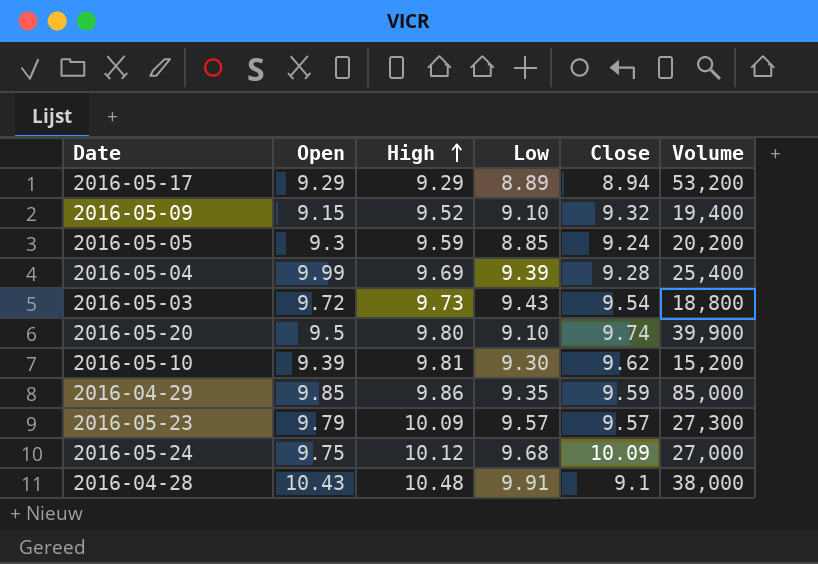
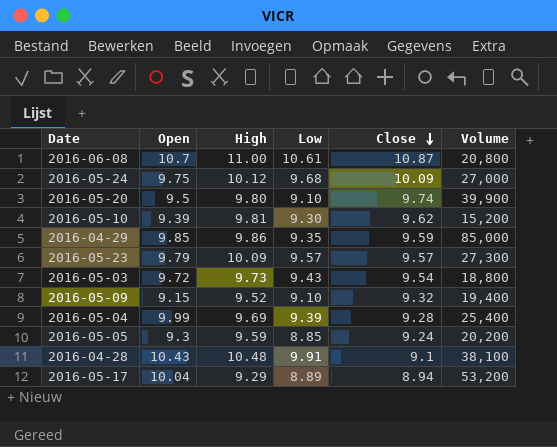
row order: High ascending -> Close descending
row 2016-06-08: none -> 10.7 | 11.00 | 10.61 | 10.87 | 20,800
2016-04-28 | Volume: 38,000 -> 38,100
2016-05-17 | Open: 9.29 -> 10.04

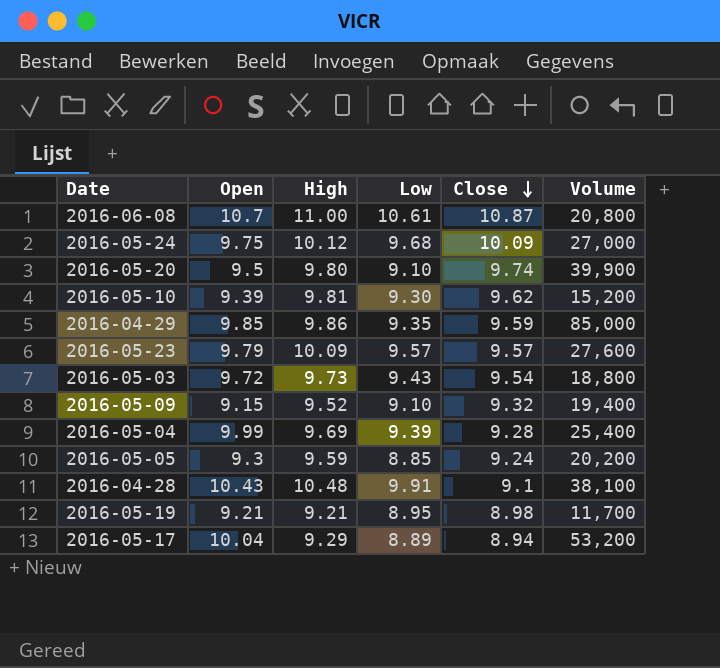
2016-05-23 | Volume: 27,300 -> 27,600
row 2016-05-19: none -> 9.21 | 9.21 | 8.95 | 8.98 | 11,700

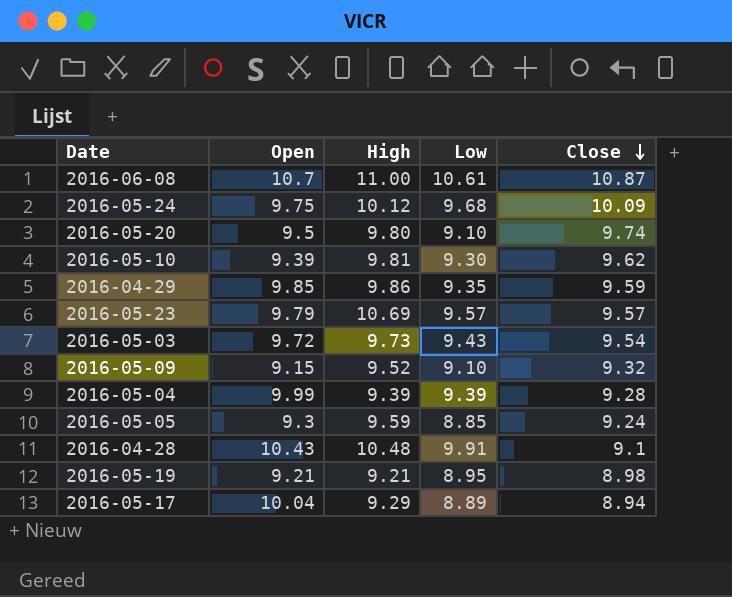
column Volume | position: 6 -> none
2016-05-23 | High: 10.09 -> 10.69
2016-05-04 | High: 9.69 -> 9.39

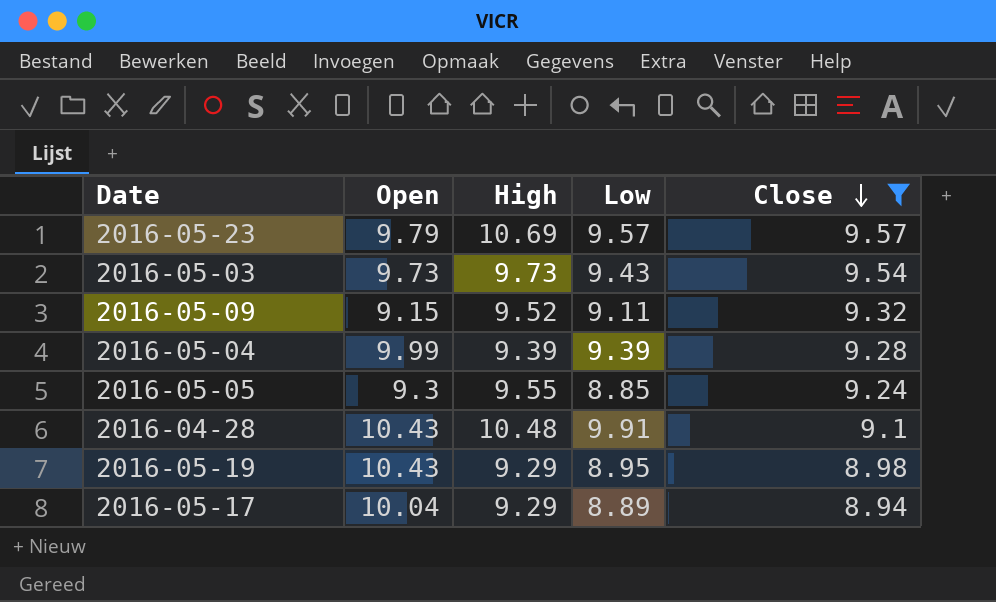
filter: none -> Close <= 9.57
2016-05-03 | Open: 9.72 -> 9.73
2016-05-09 | Low: 9.10 -> 9.11
2016-05-05 | High: 9.59 -> 9.55
2016-05-19 | Open: 9.21 -> 10.43
2016-05-19 | High: 9.21 -> 9.29

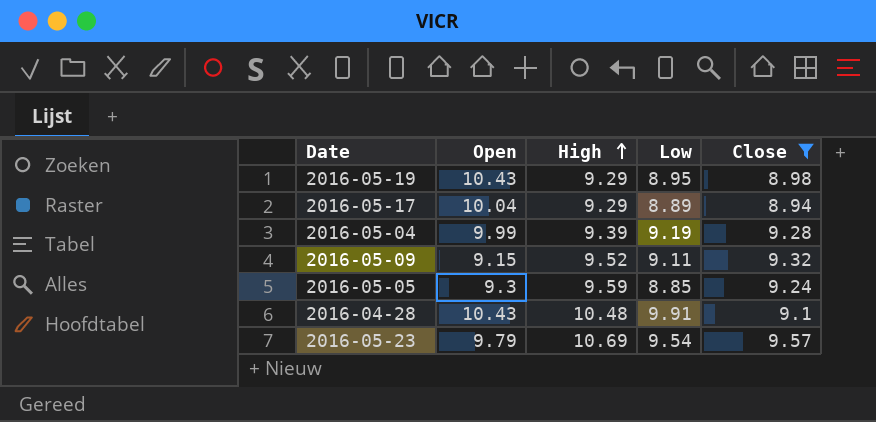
row order: Close descending -> High ascending
row 2016-05-03: 9.73 | 9.73 | 9.43 | 9.54 -> none
2016-05-04 | Low: 9.39 -> 9.19
2016-05-05 | High: 9.55 -> 9.59
2016-05-23 | Low: 9.57 -> 9.54

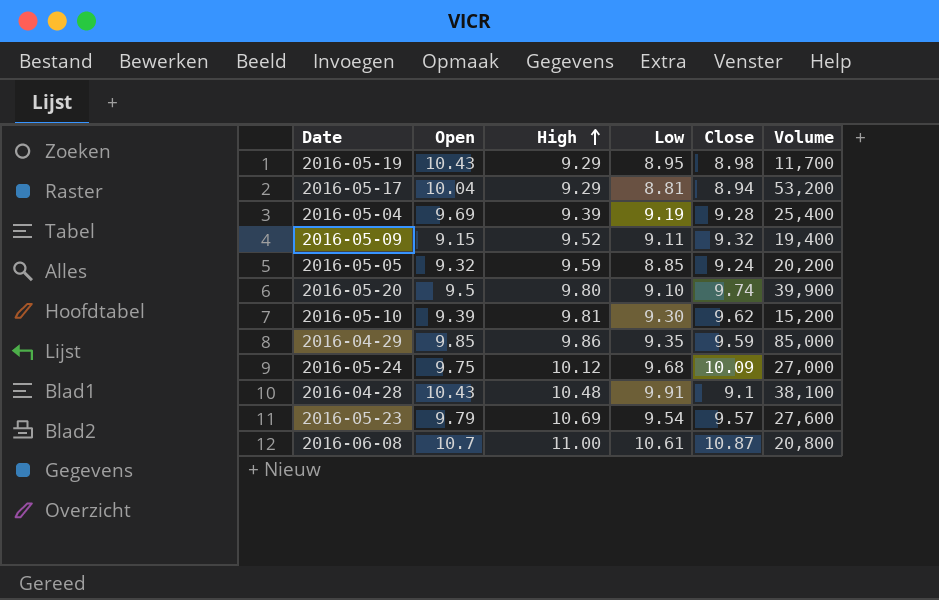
filter: Close <= 9.57 -> none
column Volume | position: none -> 6
2016-05-17 | Low: 8.89 -> 8.81
2016-05-04 | Open: 9.99 -> 9.69
2016-05-05 | Open: 9.3 -> 9.32

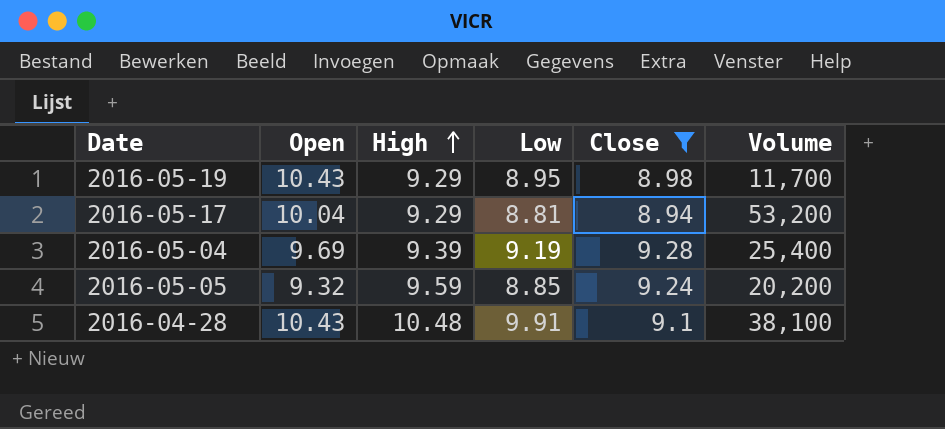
filter: none -> Close <= 9.28

